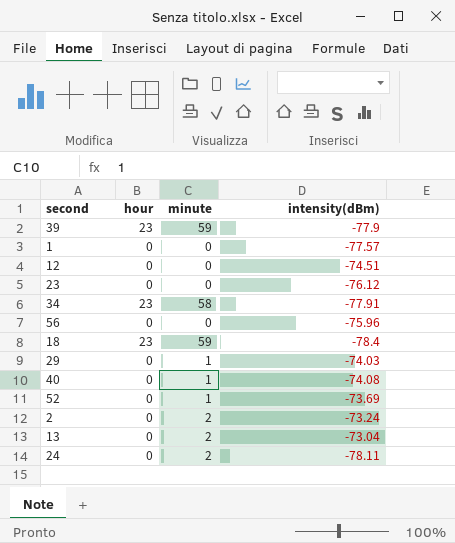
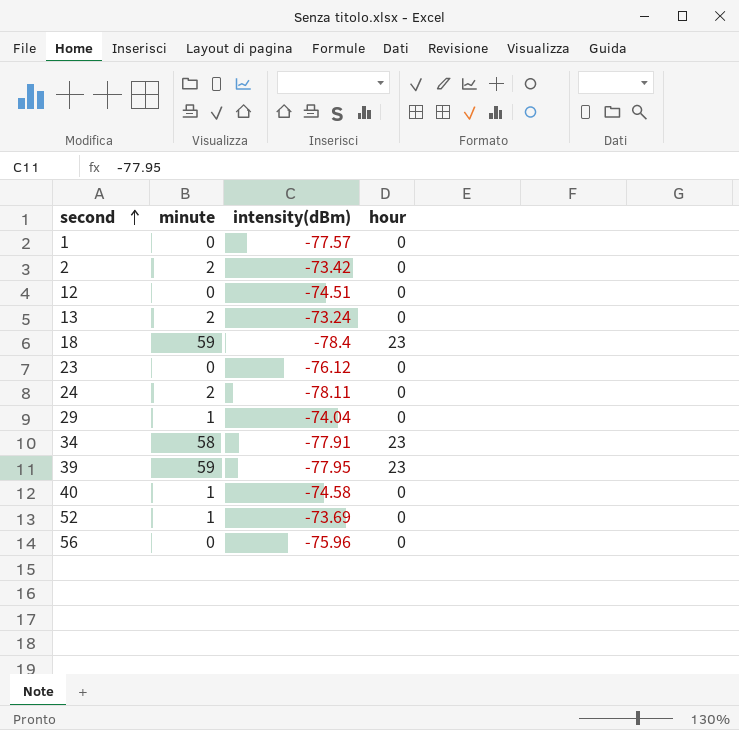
row order: none -> second ascending
column hour | position: 2 -> 4
2 | intensity(dBm): -73.24 -> -73.42
13 | intensity(dBm): -73.04 -> -73.24
29 | intensity(dBm): -74.03 -> -74.04
39 | intensity(dBm): -77.9 -> -77.95
40 | intensity(dBm): -74.08 -> -74.58

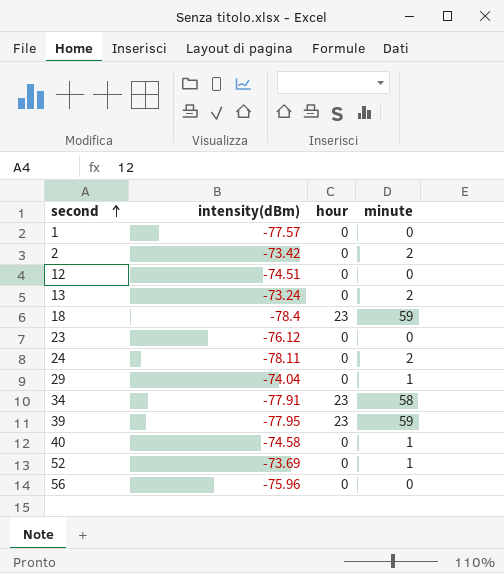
column minute | position: 2 -> 4

